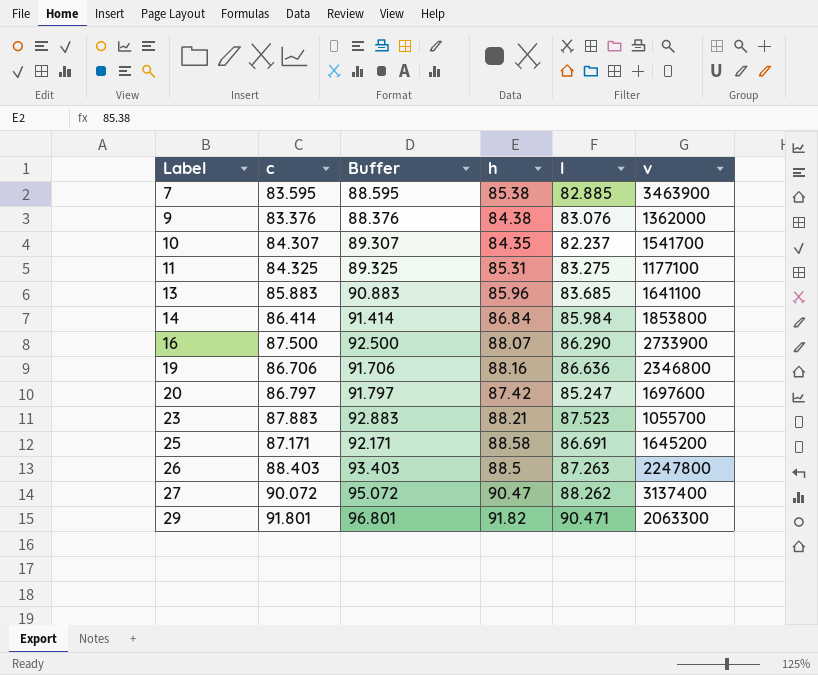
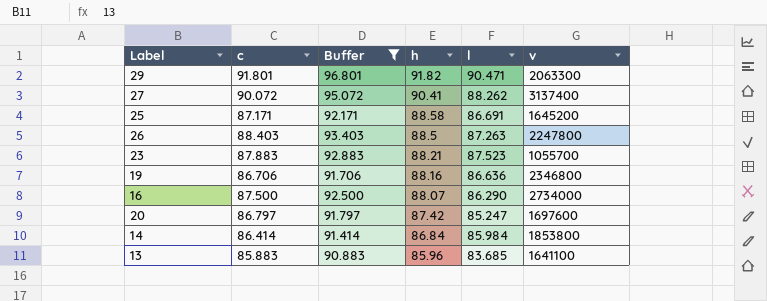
filter: none -> Buffer >= 90.883
row order: Label ascending -> h descending
27 | h: 90.47 -> 90.41
16 | v: 2733900 -> 2734000

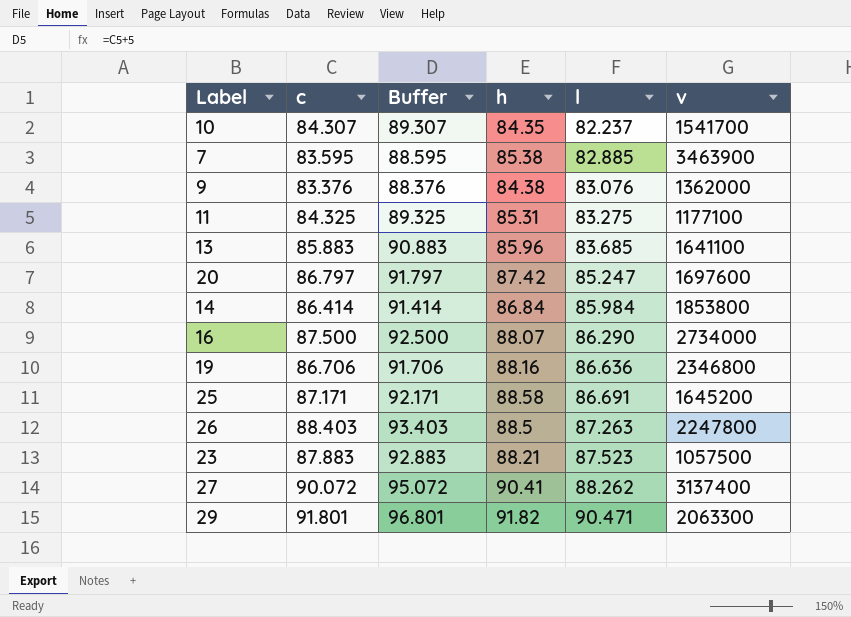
filter: Buffer >= 90.883 -> none
row order: h descending -> l ascending
23 | v: 1055700 -> 1057500

